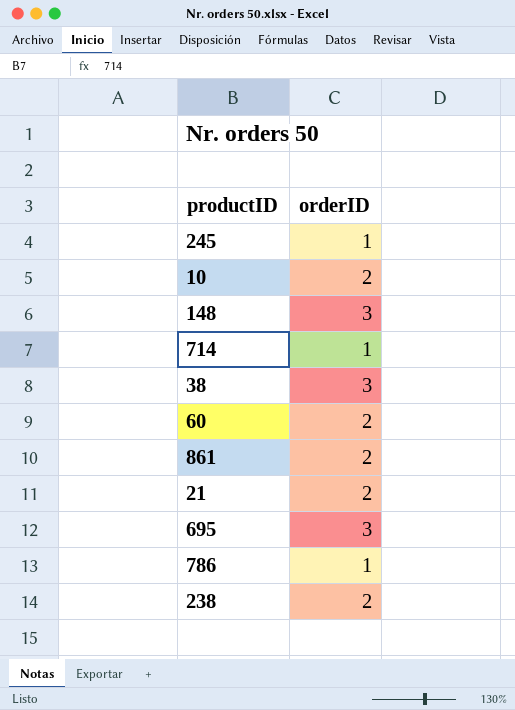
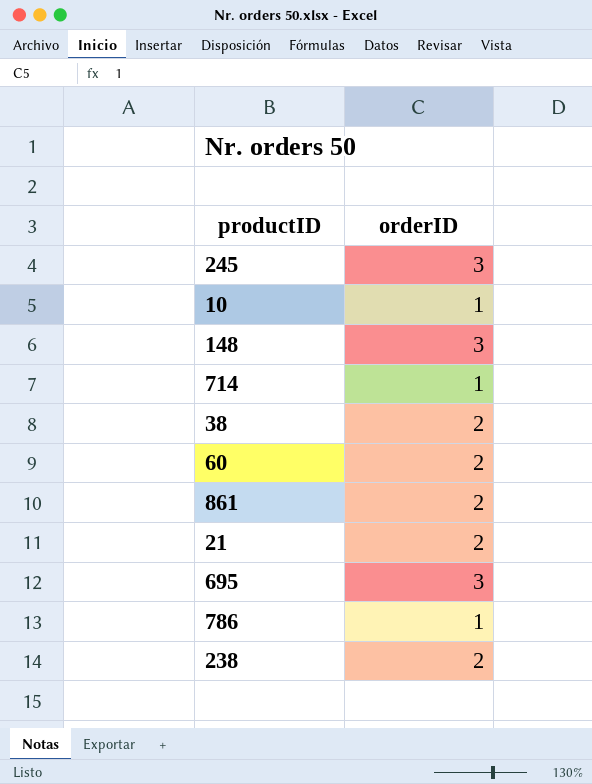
245 | orderID: 1 -> 3
10 | orderID: 2 -> 1
38 | orderID: 3 -> 2

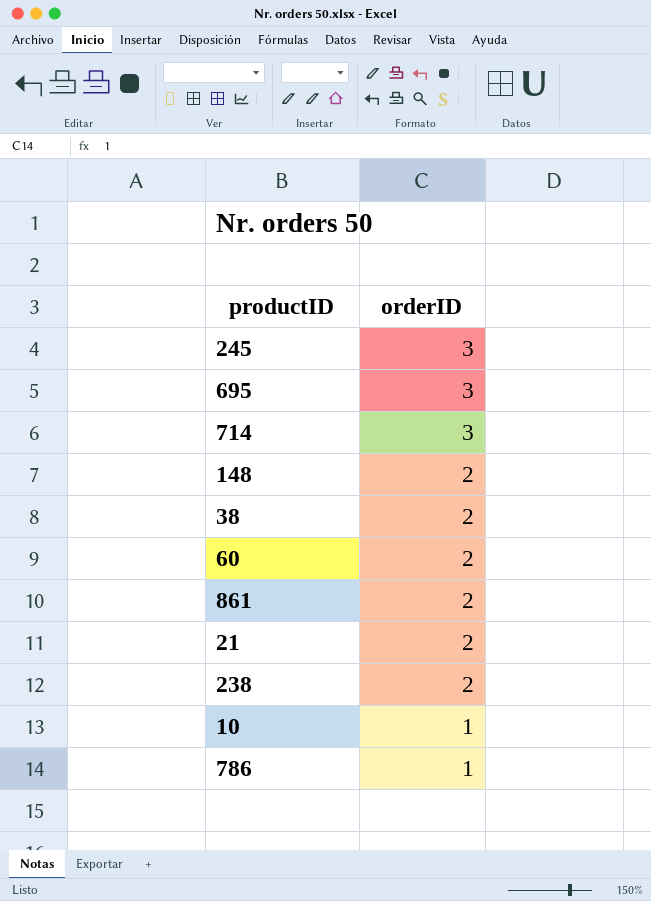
row order: none -> orderID descending
714 | orderID: 1 -> 3
148 | orderID: 3 -> 2

